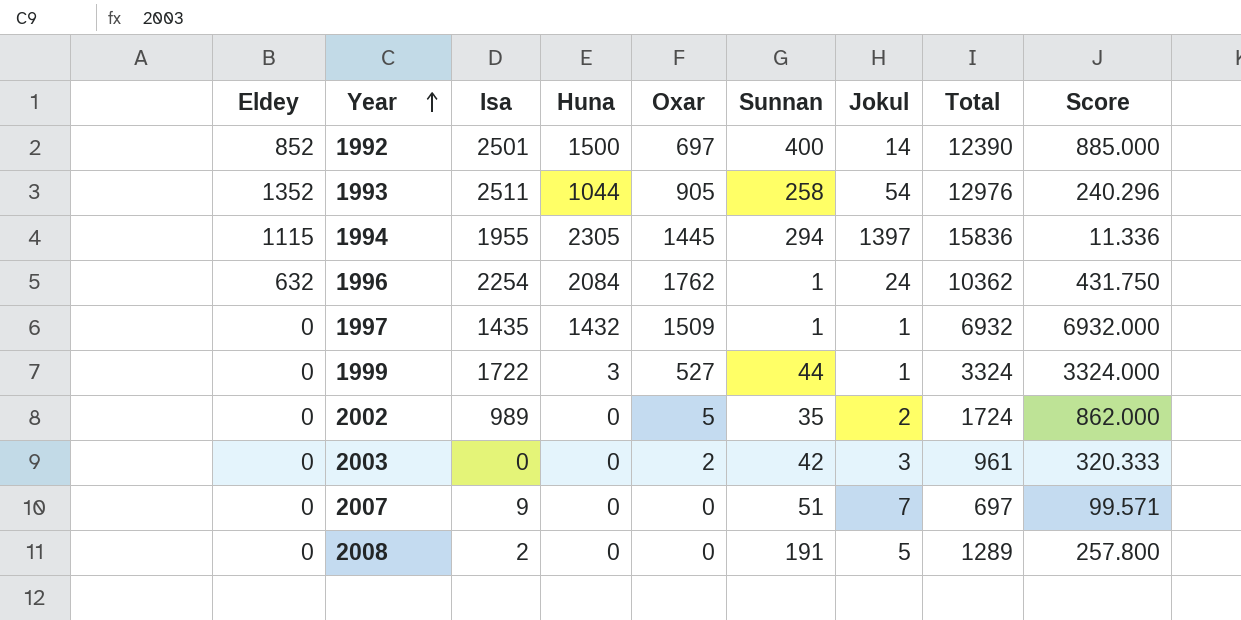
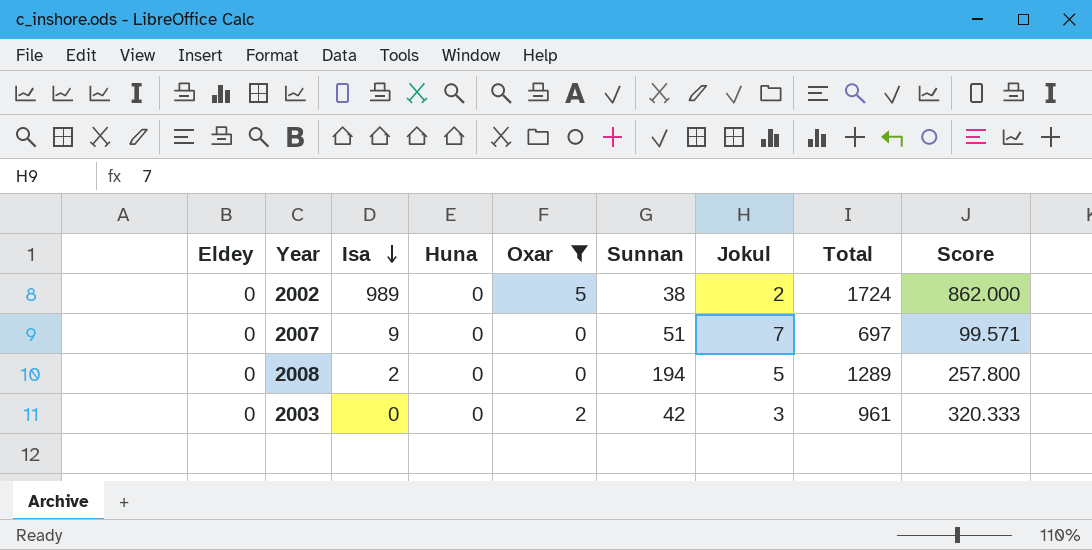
filter: none -> Oxar <= 5
row order: Year ascending -> Isa descending
2002 | Sunnan: 35 -> 38
2008 | Sunnan: 191 -> 194

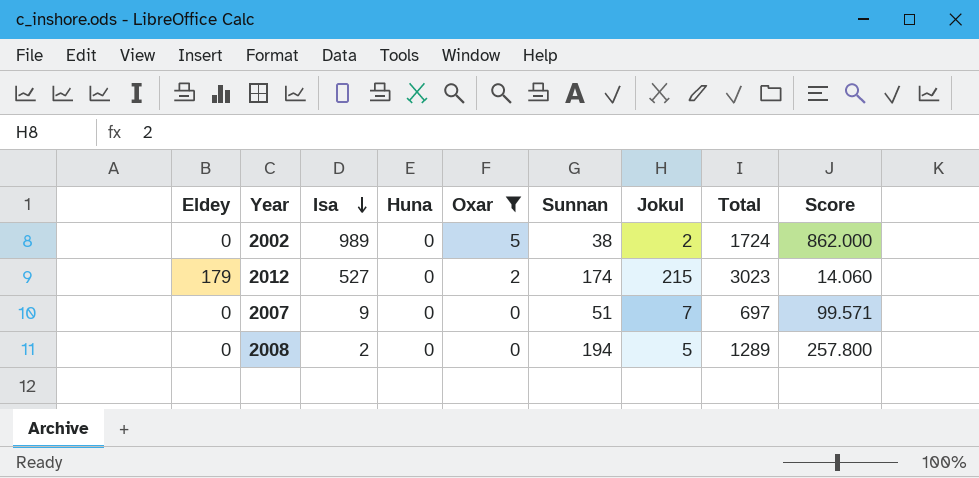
row 2003: 0 | 0 | 0 | 2 | 42 | 3 | 961 | 320.333 -> none
row 2012: none -> 179 | 527 | 0 | 2 | 174 | 215 | 3023 | 14.060

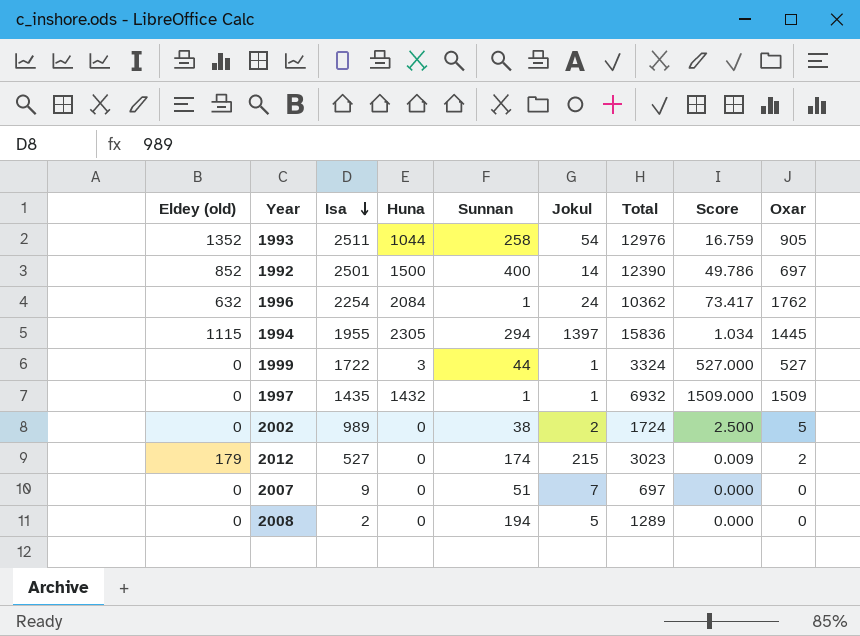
filter: Oxar <= 5 -> none
column name: Eldey -> Eldey (old)
column Score | formula: [Total] / [Jokul] -> [Oxar] / [Jokul]
column Oxar | position: 5 -> 9

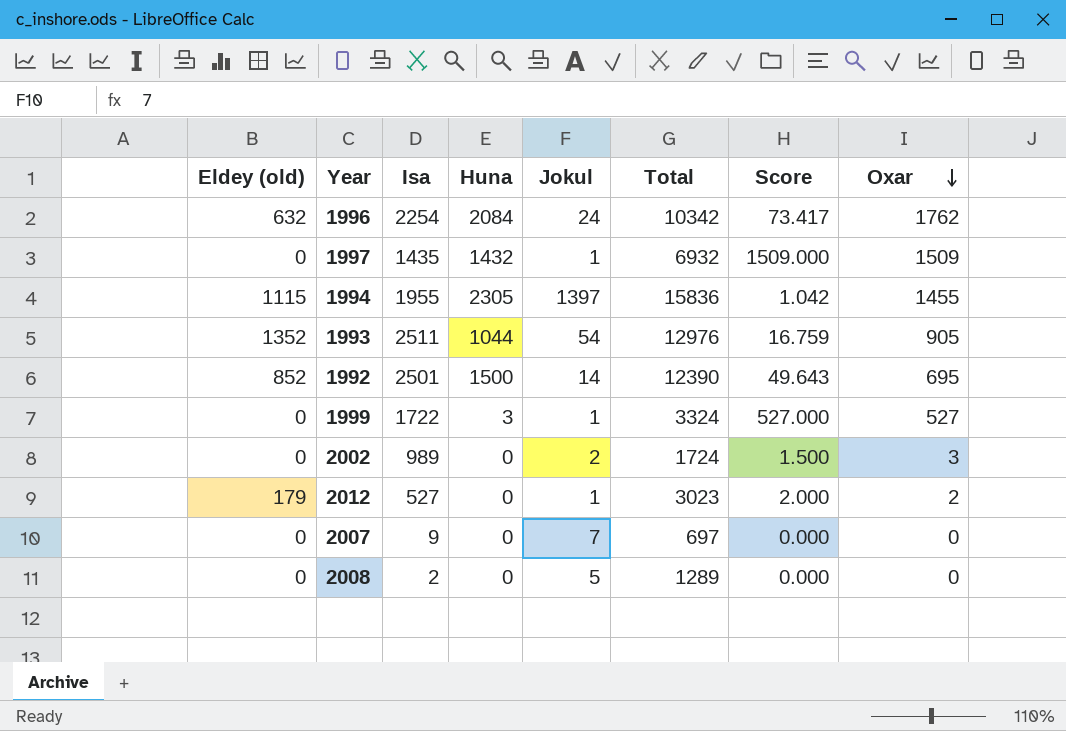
row order: Isa descending -> Oxar descending
column Sunnan | position: 5 -> none
1996 | Total: 10362 -> 10342
1994 | Score: 1.034 -> 1.042
1994 | Oxar: 1445 -> 1455
1992 | Score: 49.786 -> 49.643
1992 | Oxar: 697 -> 695
2002 | Score: 2.500 -> 1.500
2002 | Oxar: 5 -> 3
2012 | Jokul: 215 -> 1
2012 | Score: 0.009 -> 2.000

